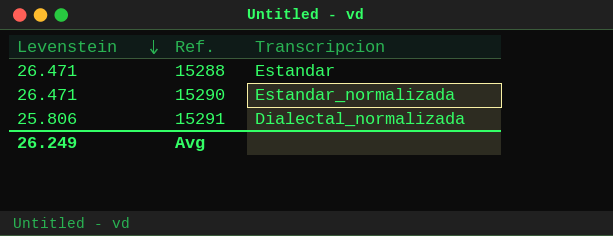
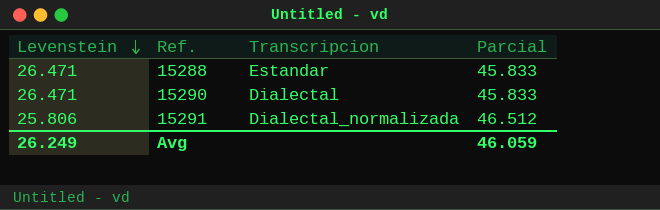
column Parcial | position: none -> 4
15290 | Transcripcion: Estandar_normalizada -> Dialectal

